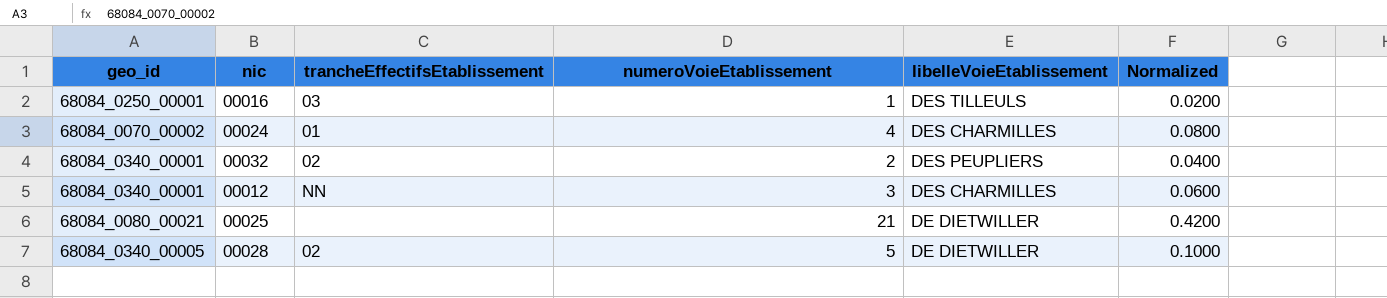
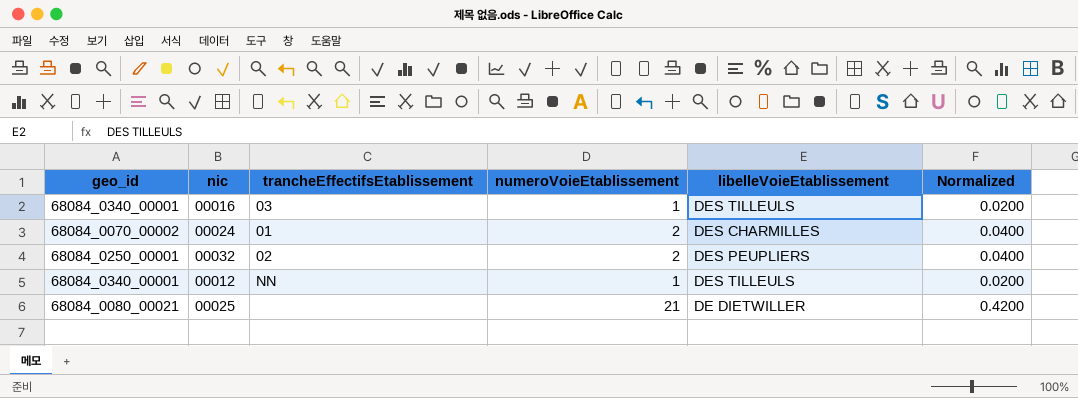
row 00028: 68084_0340_00005 | 02 | 5 | DE DIETWILLER | 0.1000 -> none
00016 | geo_id: 68084_0250_00001 -> 68084_0340_00001
00024 | numeroVoieEtablissement: 4 -> 2
00024 | Normalized: 0.0800 -> 0.0400
00032 | geo_id: 68084_0340_00001 -> 68084_0250_00001
00012 | numeroVoieEtablissement: 3 -> 1
00012 | libelleVoieEtablissement: DES CHARMILLES -> DES TILLEULS
00012 | Normalized: 0.0600 -> 0.0200

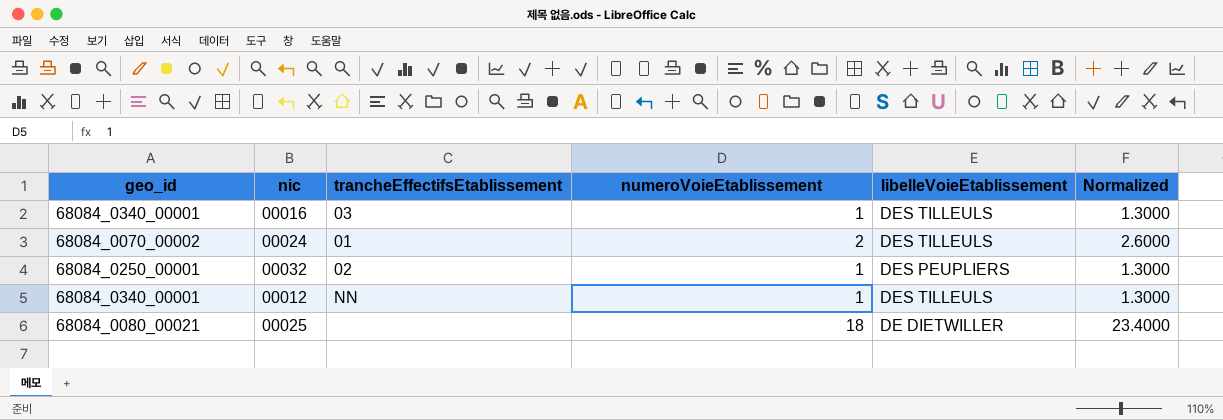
column Normalized | formula: [numeroVoieEtablissement] * 0.02 -> [numeroVoieEtablissement] * 1.3
00024 | libelleVoieEtablissement: DES CHARMILLES -> DES TILLEULS
00032 | numeroVoieEtablissement: 2 -> 1
00025 | numeroVoieEtablissement: 21 -> 18

